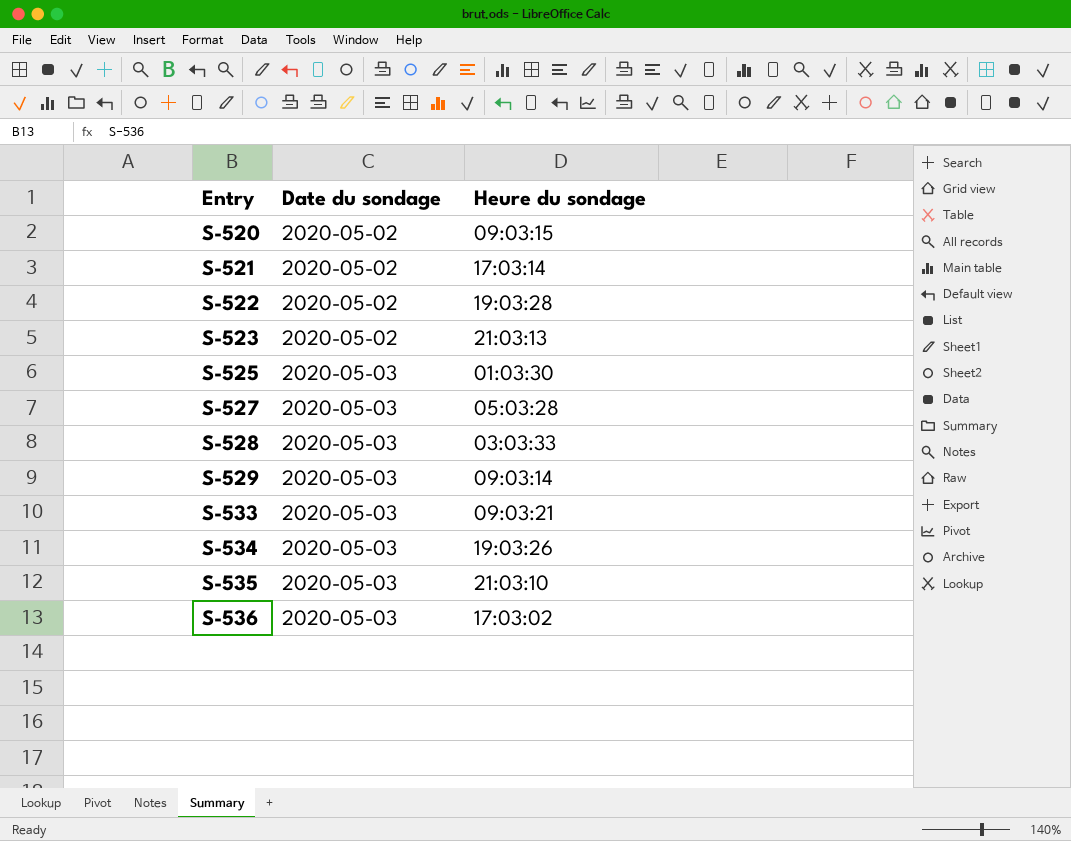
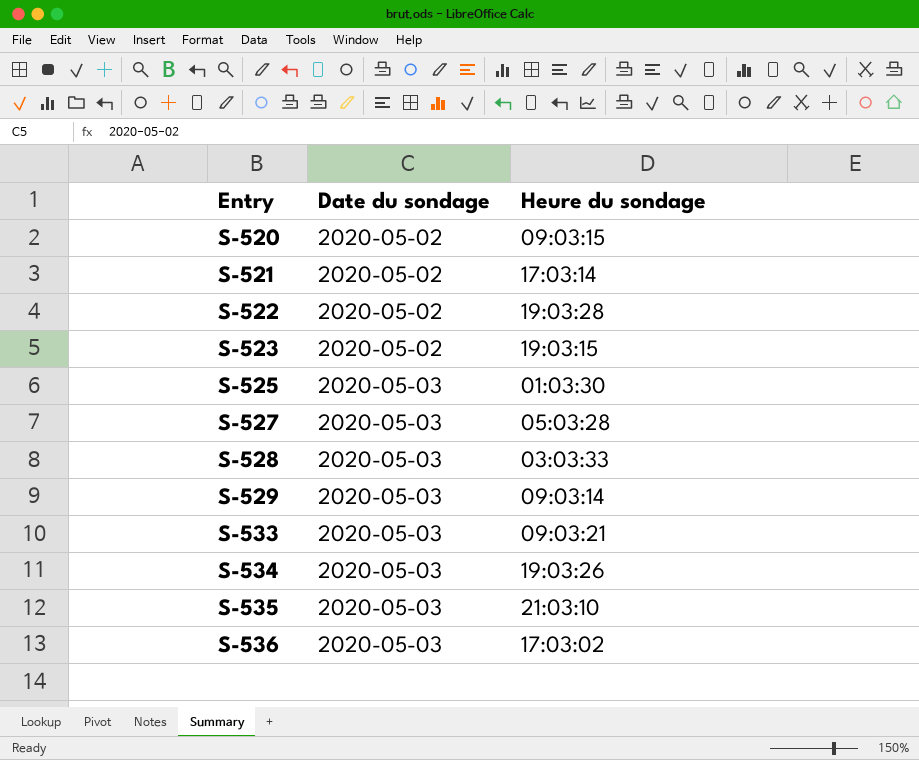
S-523 | Heure du sondage: 21:03:13 -> 19:03:15

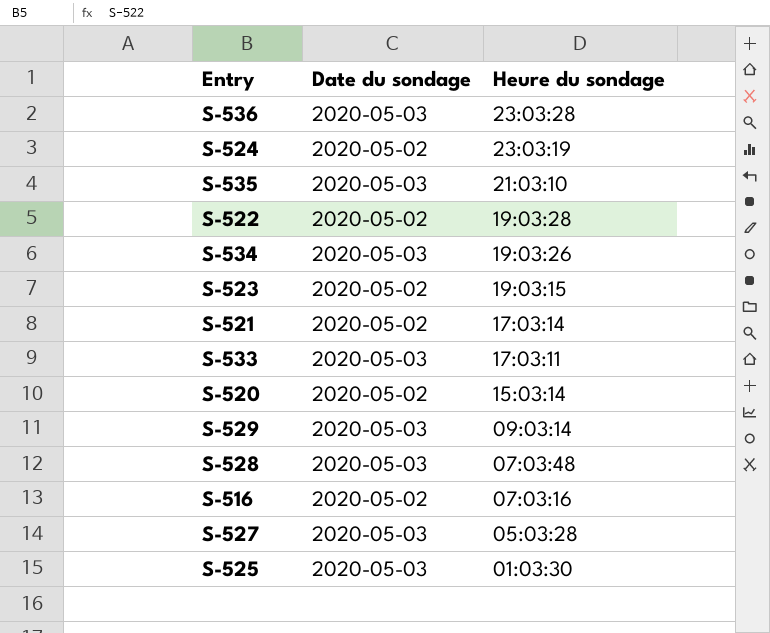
row order: Entry ascending -> Heure du sondage descending
S-536 | Heure du sondage: 17:03:02 -> 23:03:28
row S-524: none -> 2020-05-02 | 23:03:19
S-533 | Heure du sondage: 09:03:21 -> 17:03:11
S-520 | Heure du sondage: 09:03:15 -> 15:03:14
S-528 | Heure du sondage: 03:03:33 -> 07:03:48
row S-516: none -> 2020-05-02 | 07:03:16

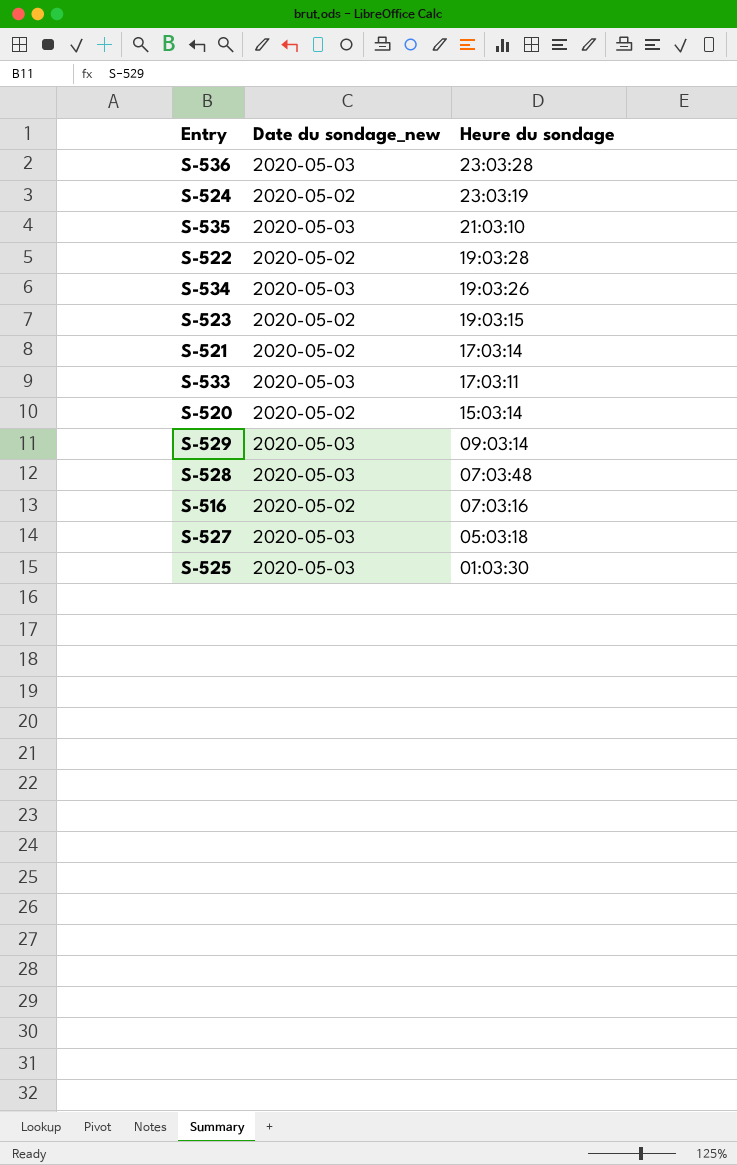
column name: Date du sondage -> Date du sondage_new
S-527 | Heure du sondage: 05:03:28 -> 05:03:18

